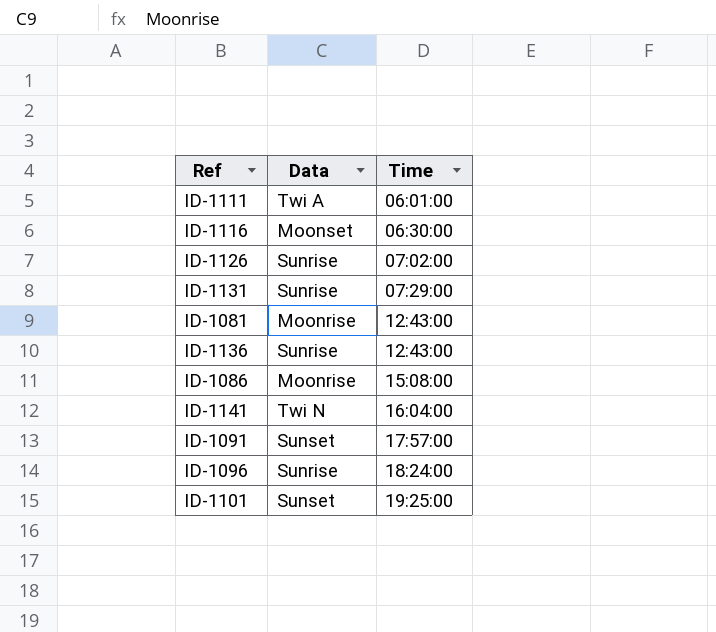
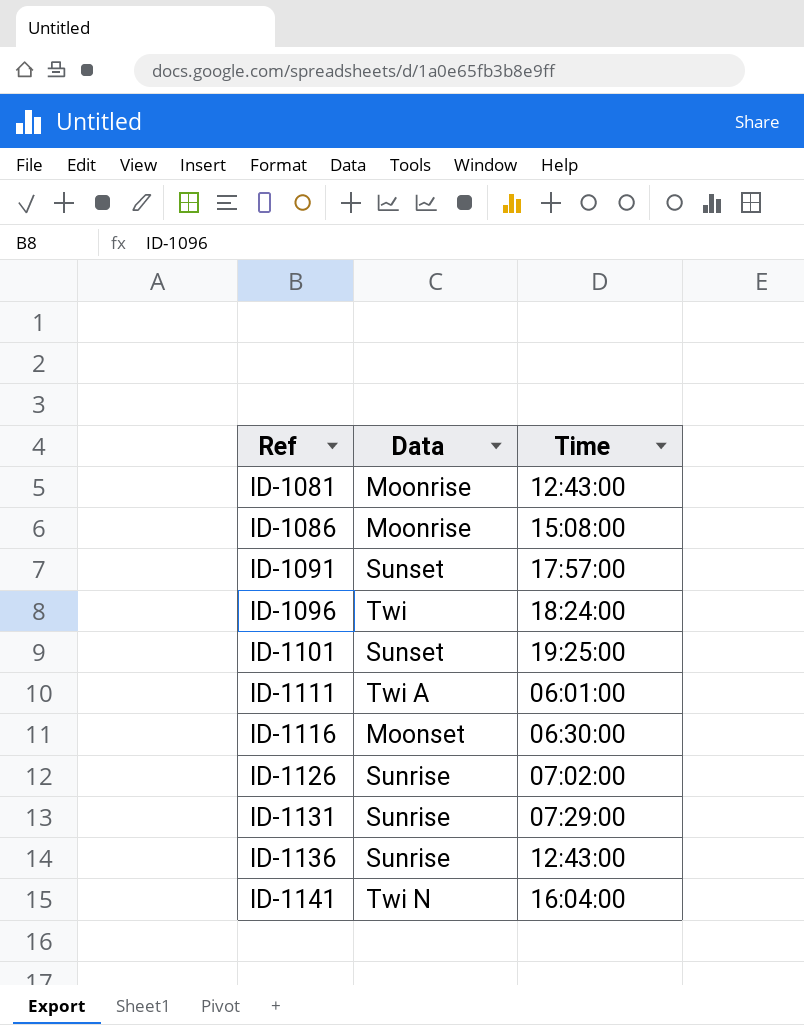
row order: Time ascending -> Ref ascending
ID-1096 | Data: Sunrise -> Twi

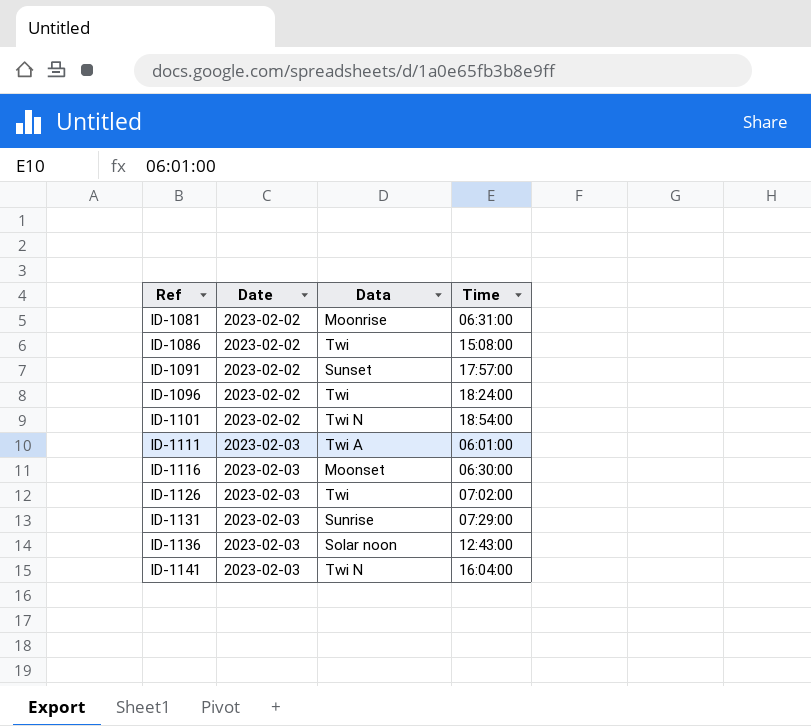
column Date | position: none -> 2
ID-1081 | Time: 12:43:00 -> 06:31:00
ID-1086 | Data: Moonrise -> Twi
ID-1101 | Data: Sunset -> Twi N
ID-1101 | Time: 19:25:00 -> 18:54:00
ID-1126 | Data: Sunrise -> Twi
ID-1136 | Data: Sunrise -> Solar noon

